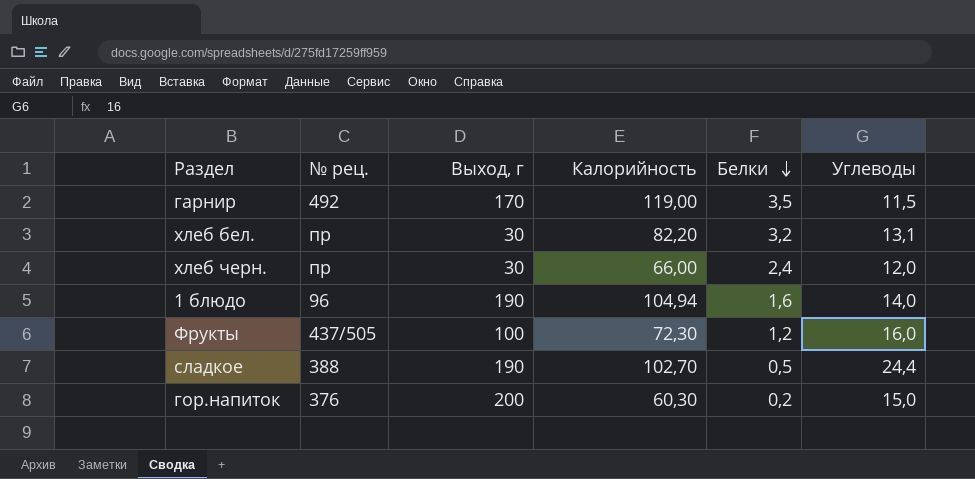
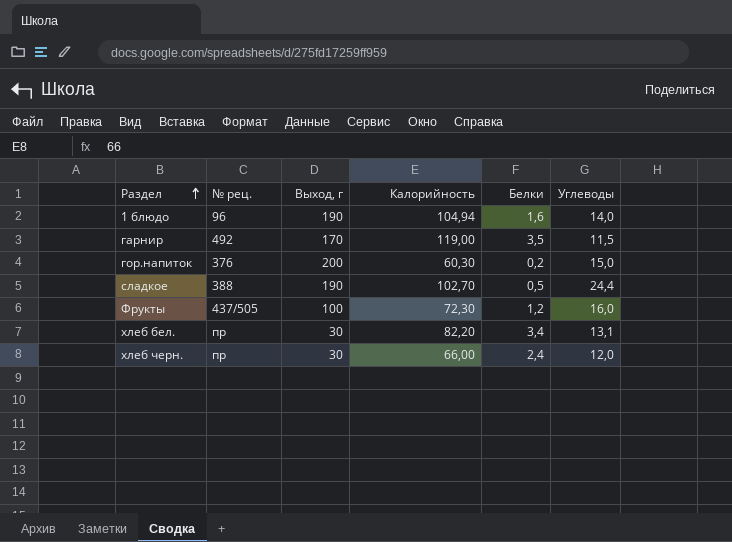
row order: Белки descending -> Раздел ascending
хлеб бел. | Белки: 3,2 -> 3,4

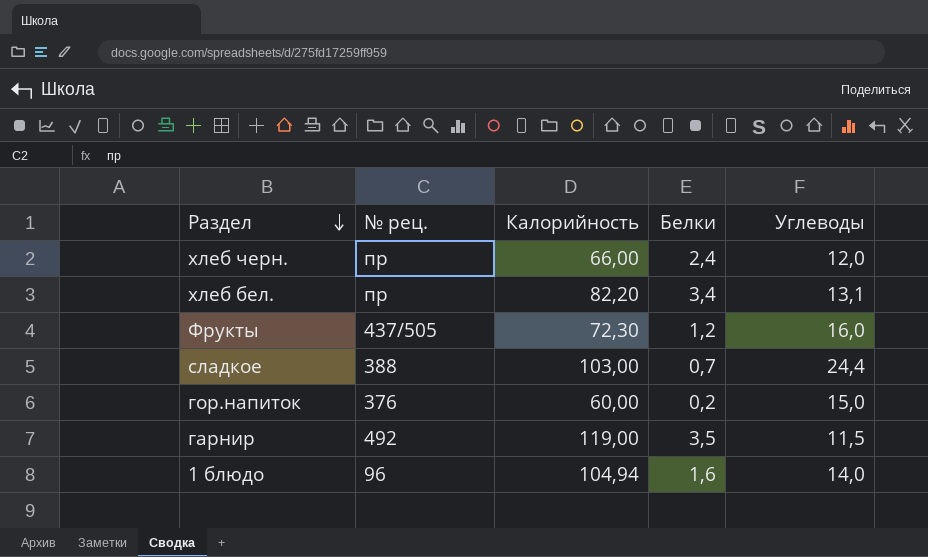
row order: Раздел ascending -> Раздел descending
column Выход, г | position: 3 -> none
сладкое | Калорийность: 102,70 -> 103,00
сладкое | Белки: 0,5 -> 0,7
гор.напиток | Калорийность: 60,30 -> 60,00

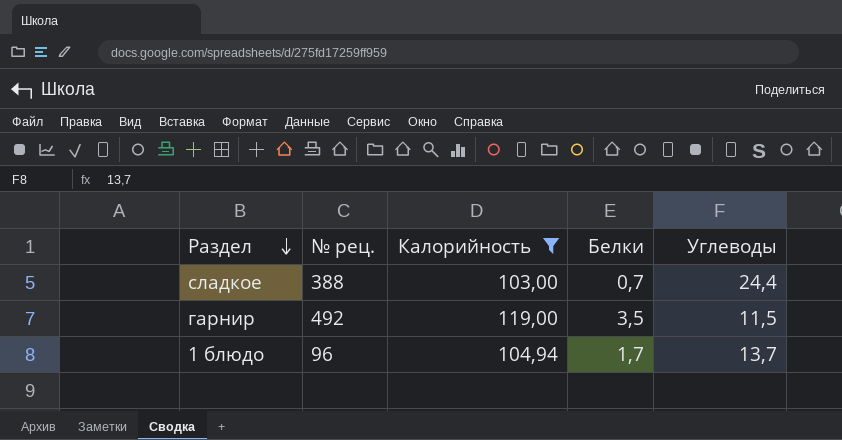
filter: none -> Калорийность >= 103,00
1 блюдо | Белки: 1,6 -> 1,7
1 блюдо | Углеводы: 14,0 -> 13,7

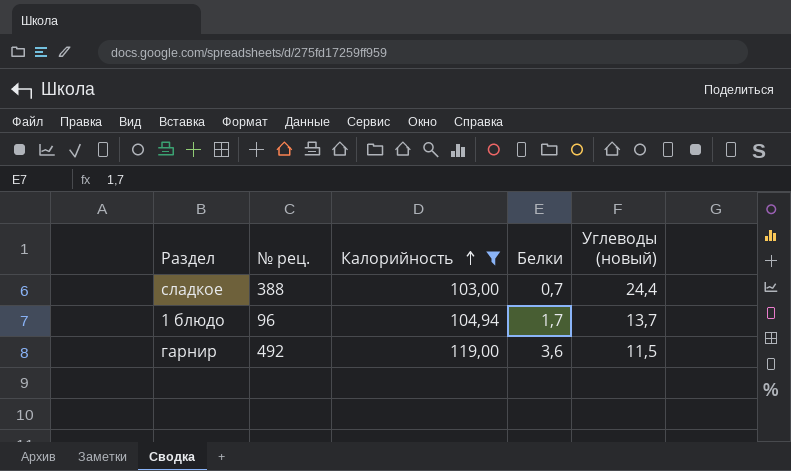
row order: Раздел descending -> Калорийность ascending
column name: Углеводы -> Углеводы (новый)
гарнир | Белки: 3,5 -> 3,6

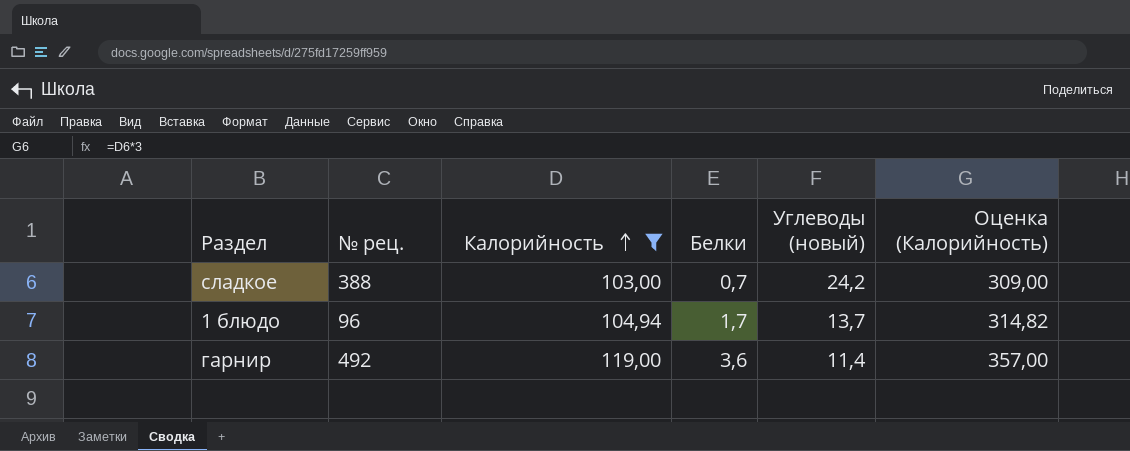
column Оценка (Калорийность) | formula: none -> [Калорийность] * 3
сладкое | Углеводы (новый): 24,4 -> 24,2
гарнир | Углеводы (новый): 11,5 -> 11,4

